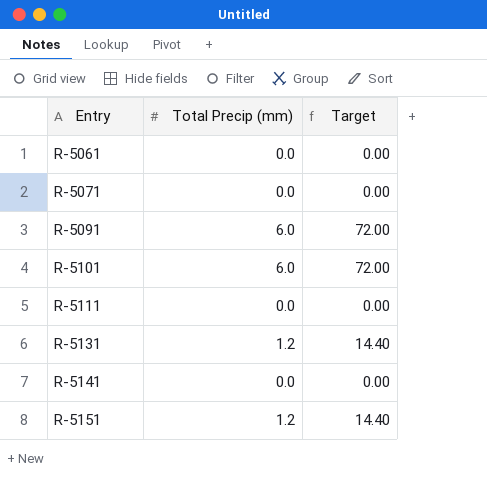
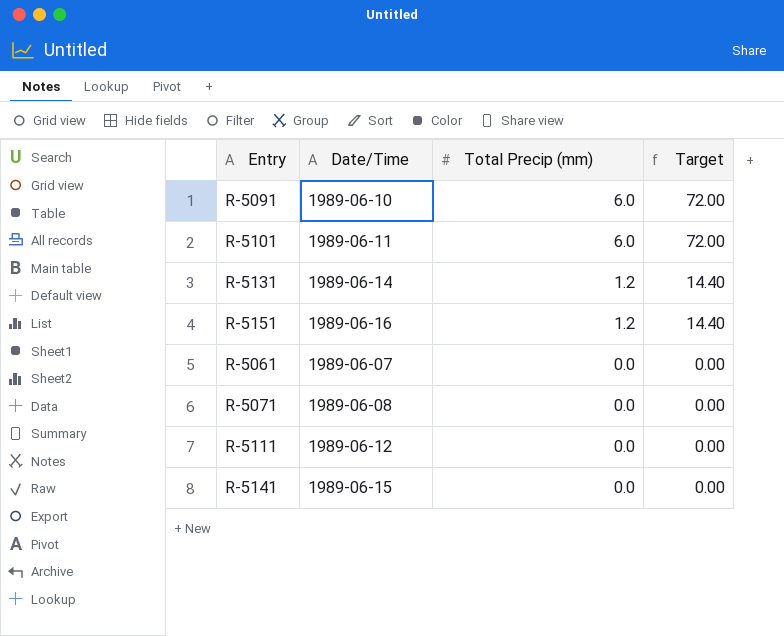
row order: Entry ascending -> Total Precip (mm) descending
column Date/Time | position: none -> 2

